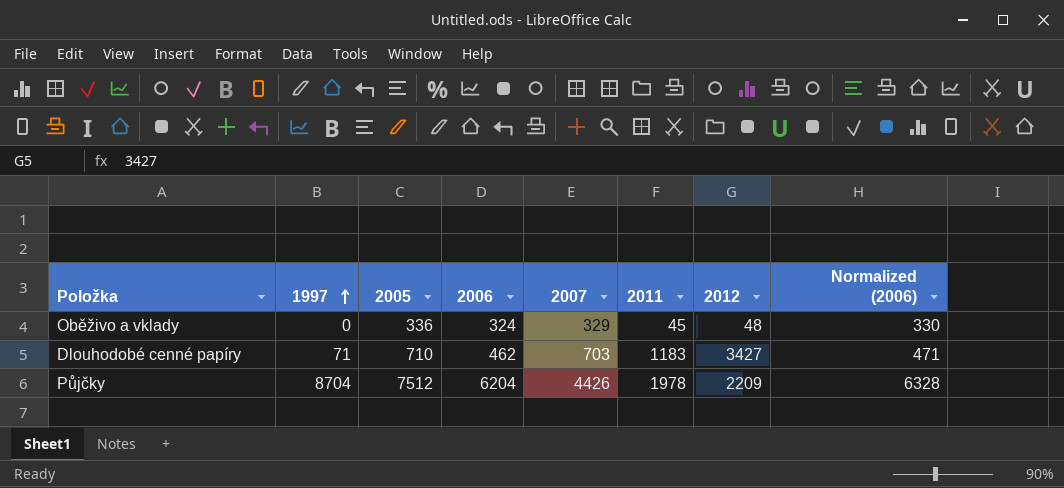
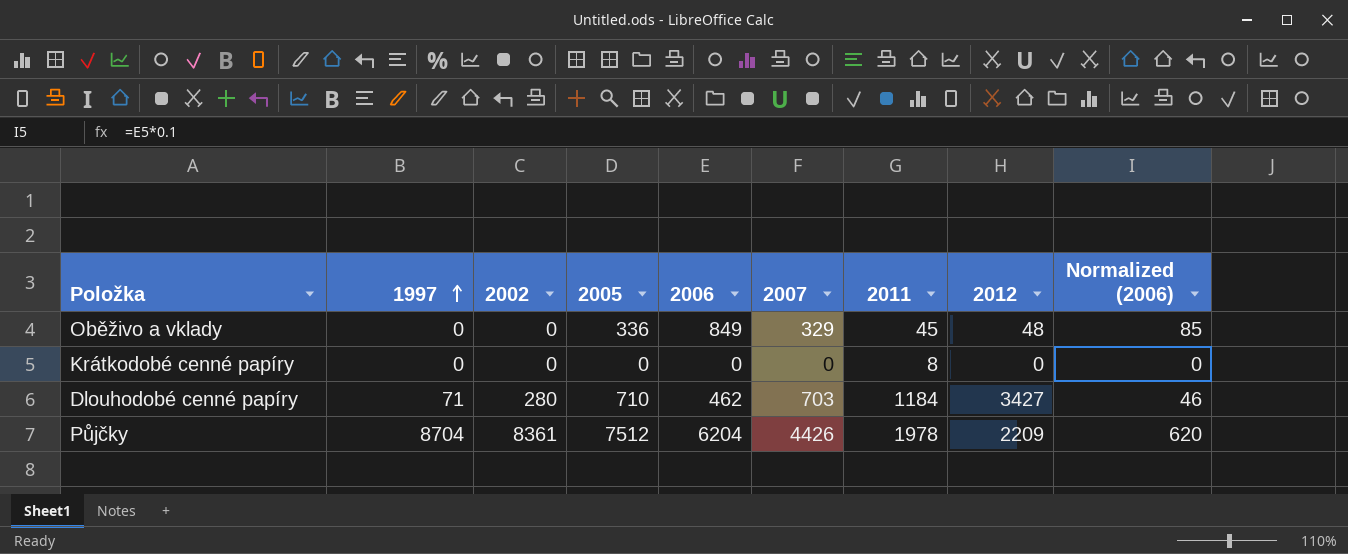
column 2002 | position: none -> 3
column Normalized (2006) | formula: [2006] * 1.02 -> [2006] * 0.1
Oběživo a vklady | 2006: 324 -> 849
row Krátkodobé cenné papíry: none -> 0 | 0 | 0 | 0 | 0 | 8 | 0 | 0
Dlouhodobé cenné papíry | 2011: 1183 -> 1184

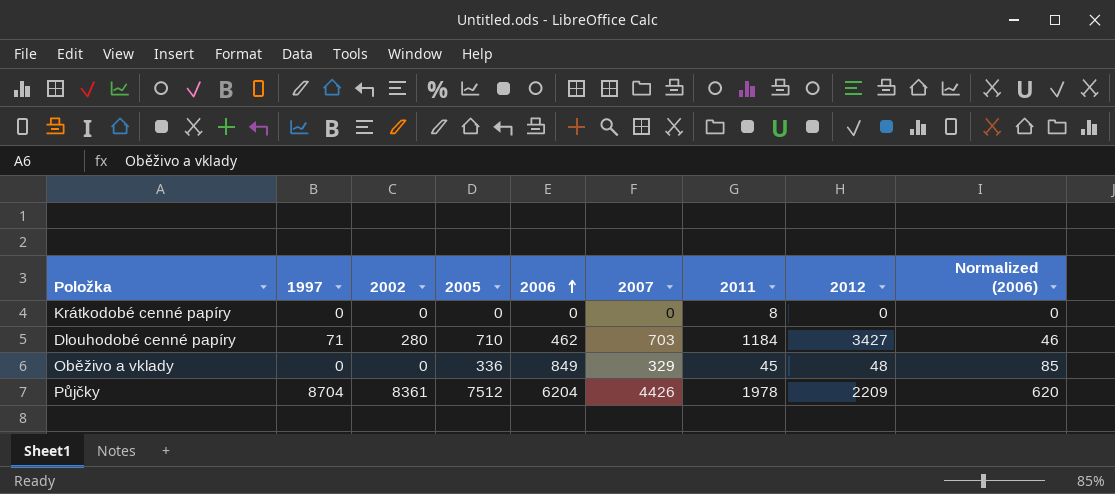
row order: 1997 ascending -> 2006 ascending

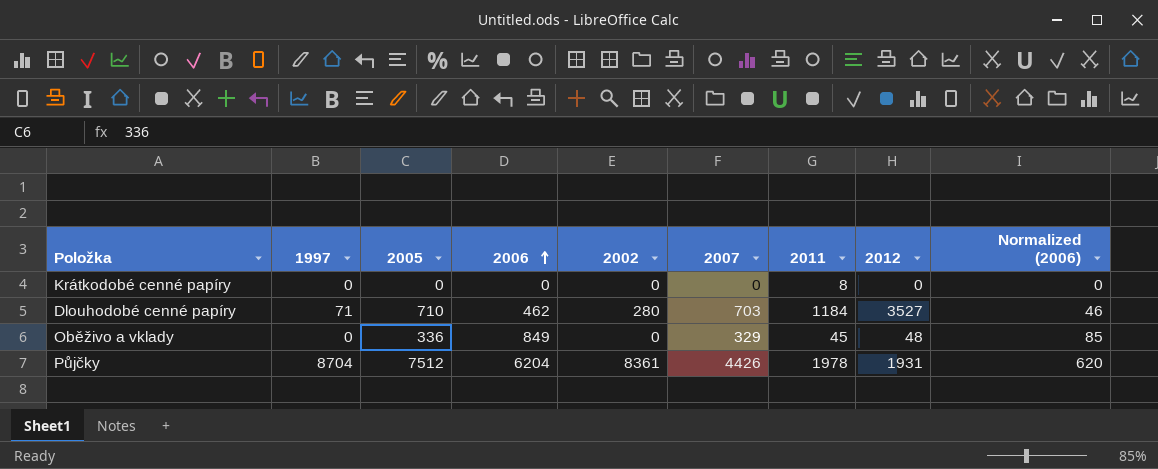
column 2002 | position: 3 -> 5
Dlouhodobé cenné papíry | 2012: 3427 -> 3527
Půjčky | 2012: 2209 -> 1931

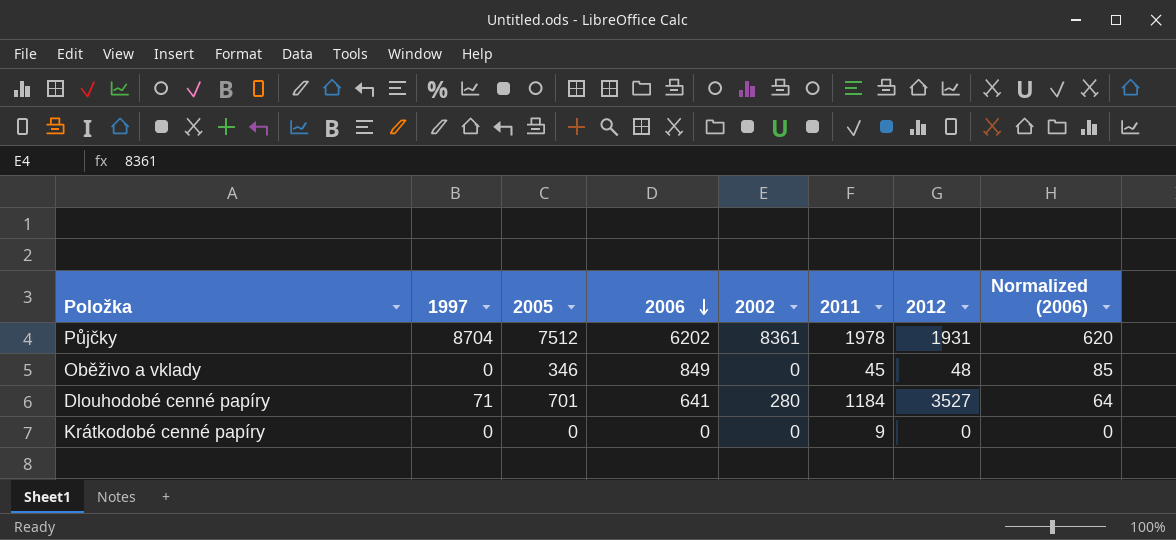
row order: 2006 ascending -> 2006 descending
column 2007 | position: 6 -> none
Půjčky | 2006: 6204 -> 6202
Oběživo a vklady | 2005: 336 -> 346
Dlouhodobé cenné papíry | 2005: 710 -> 701
Dlouhodobé cenné papíry | 2006: 462 -> 641
Dlouhodobé cenné papíry | Normalized (2006): 46 -> 64
Krátkodobé cenné papíry | 2011: 8 -> 9

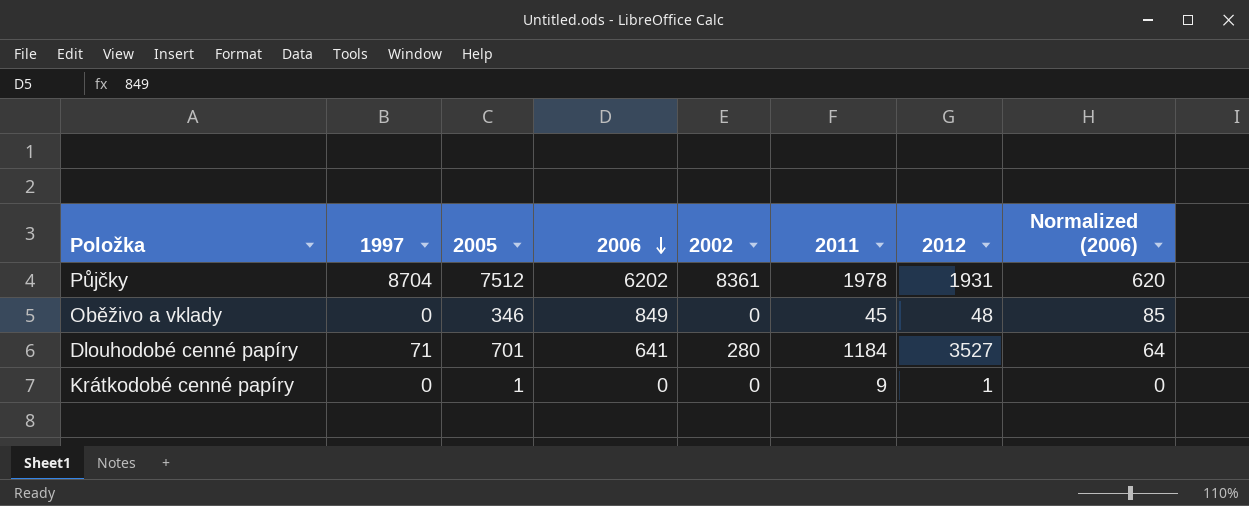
Krátkodobé cenné papíry | 2005: 0 -> 1
Krátkodobé cenné papíry | 2012: 0 -> 1

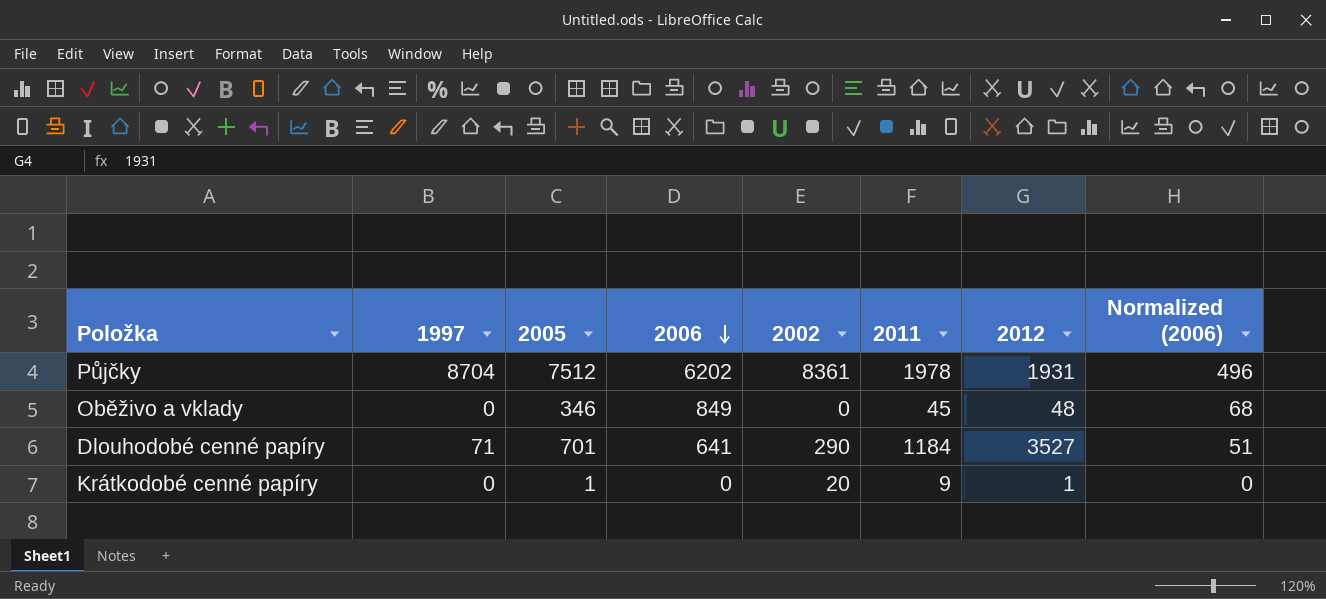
column Normalized (2006) | formula: [2006] * 0.1 -> [2006] * 0.08
Dlouhodobé cenné papíry | 2002: 280 -> 290
Krátkodobé cenné papíry | 2002: 0 -> 20

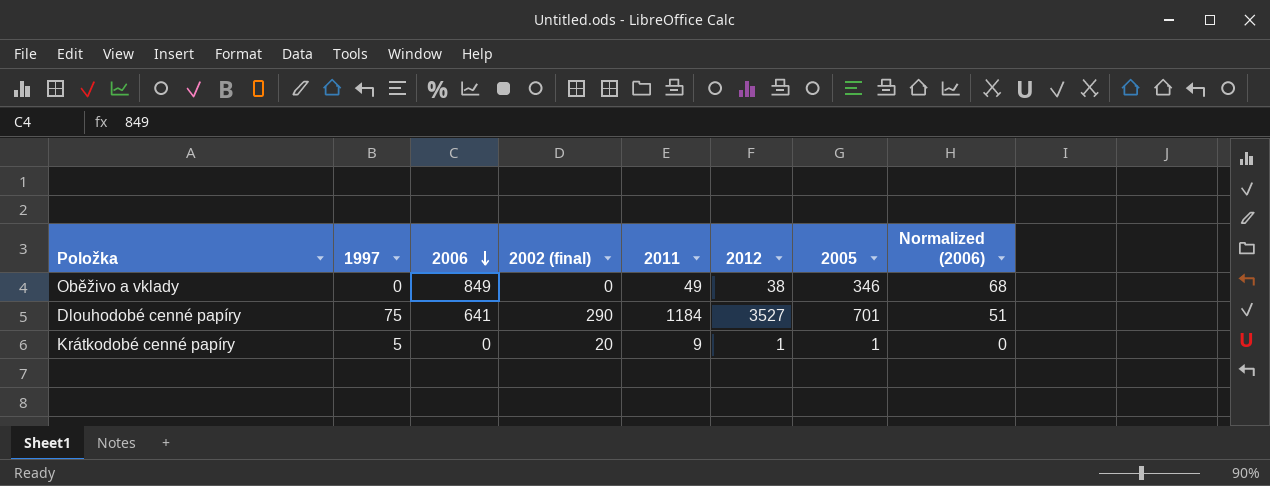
column name: 2002 -> 2002 (final)
column 2005 | position: 3 -> 7
row Půjčky: 8704 | 7512 | 6202 | 8361 | 1978 | 1931 | 496 -> none
Oběživo a vklady | 2011: 45 -> 49
Oběživo a vklady | 2012: 48 -> 38
Dlouhodobé cenné papíry | 1997: 71 -> 75
Krátkodobé cenné papíry | 1997: 0 -> 5

